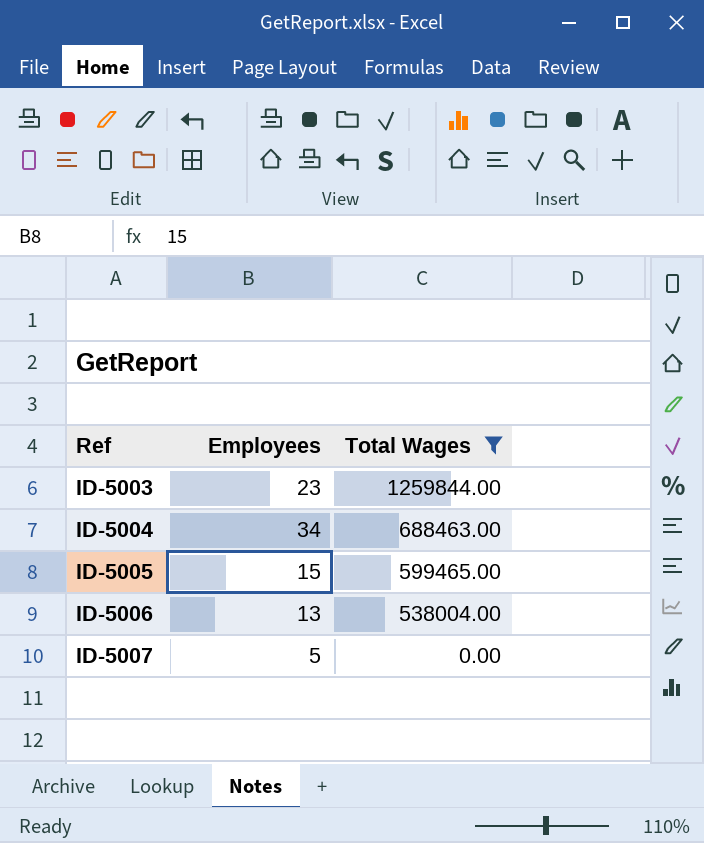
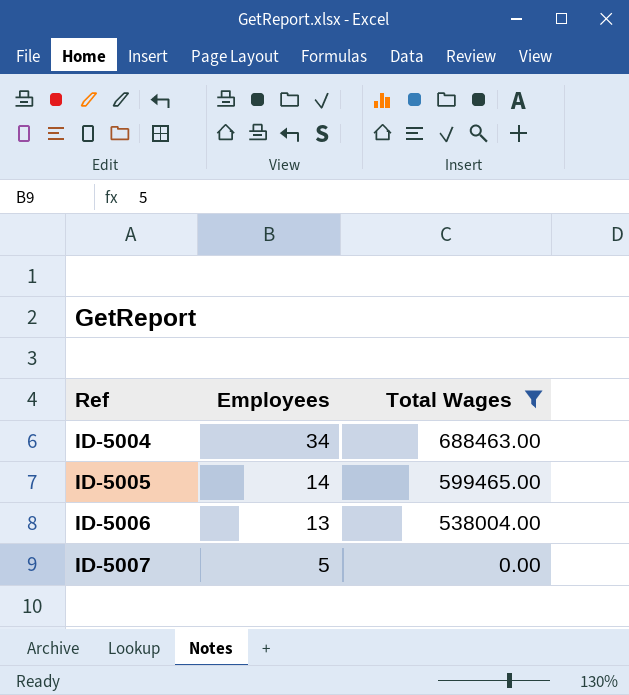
row ID-5003: 23 | 1259844.00 -> none
ID-5005 | Employees: 15 -> 14

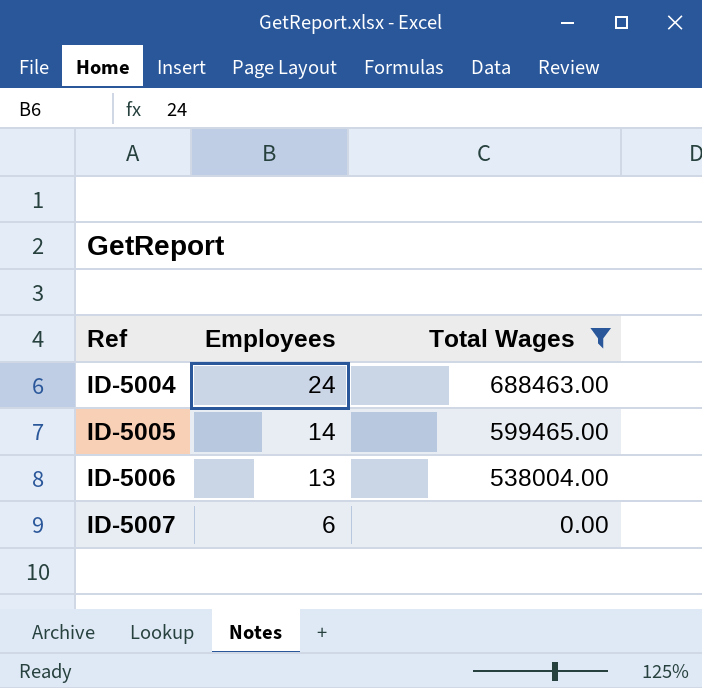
ID-5004 | Employees: 34 -> 24
ID-5007 | Employees: 5 -> 6

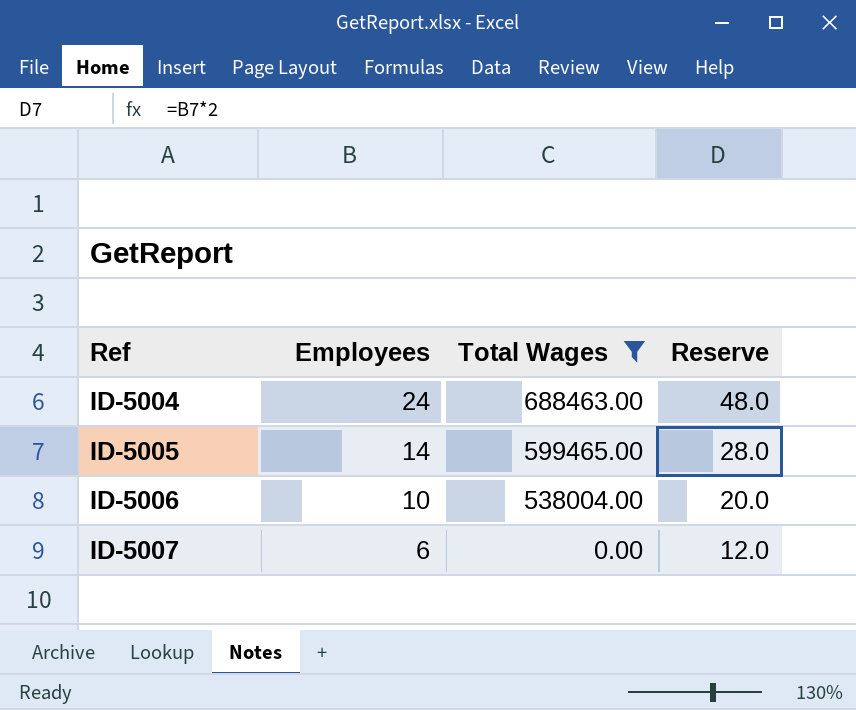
column Reserve | formula: none -> [Employees] * 2
ID-5006 | Employees: 13 -> 10

